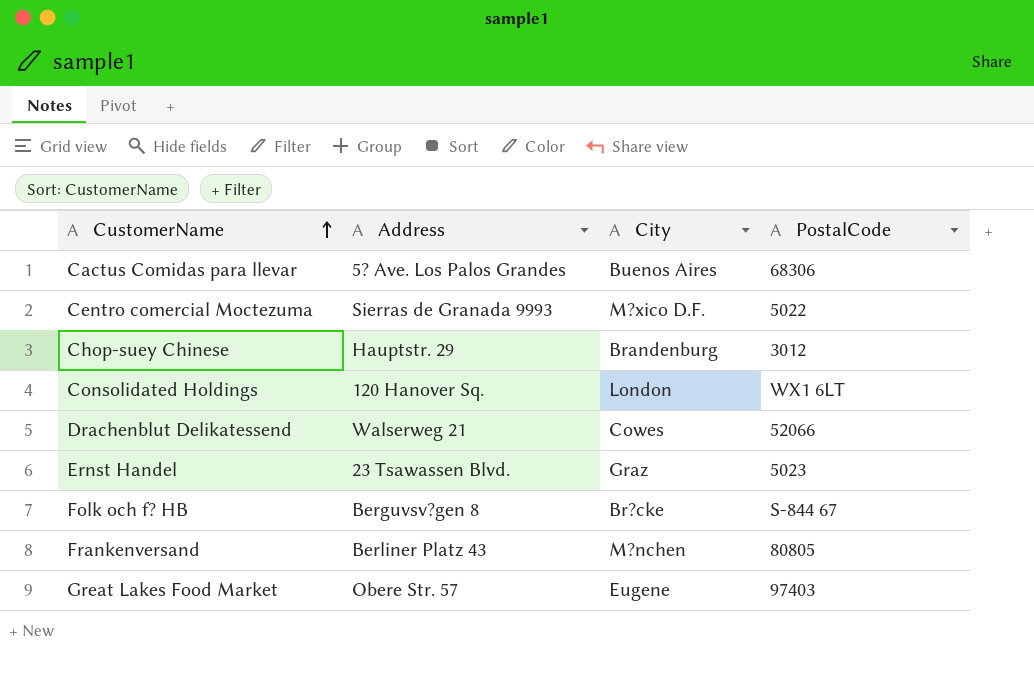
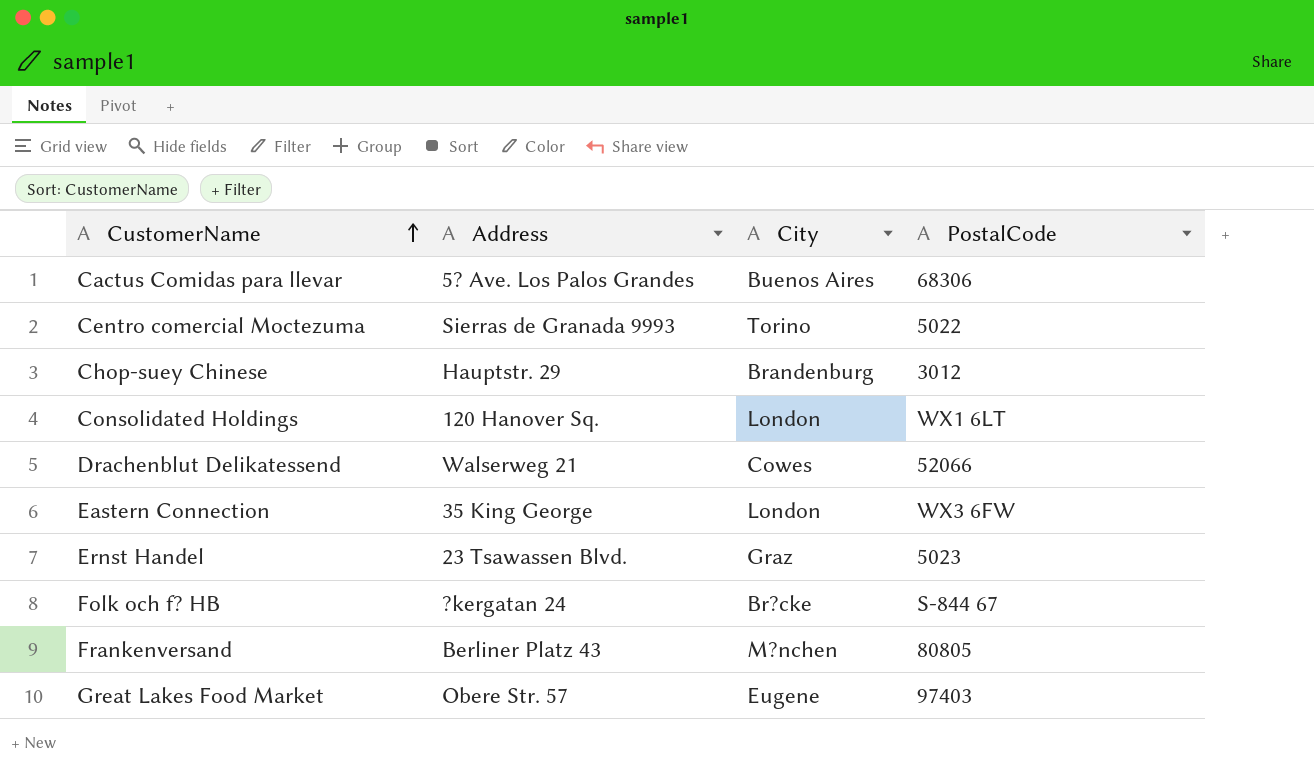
Centro comercial Moctezuma | City: M?xico D.F. -> Torino
row Eastern Connection: none -> 35 King George | London | WX3 6FW
Folk och f? HB | Address: Berguvsv?gen 8 -> ?kergatan 24

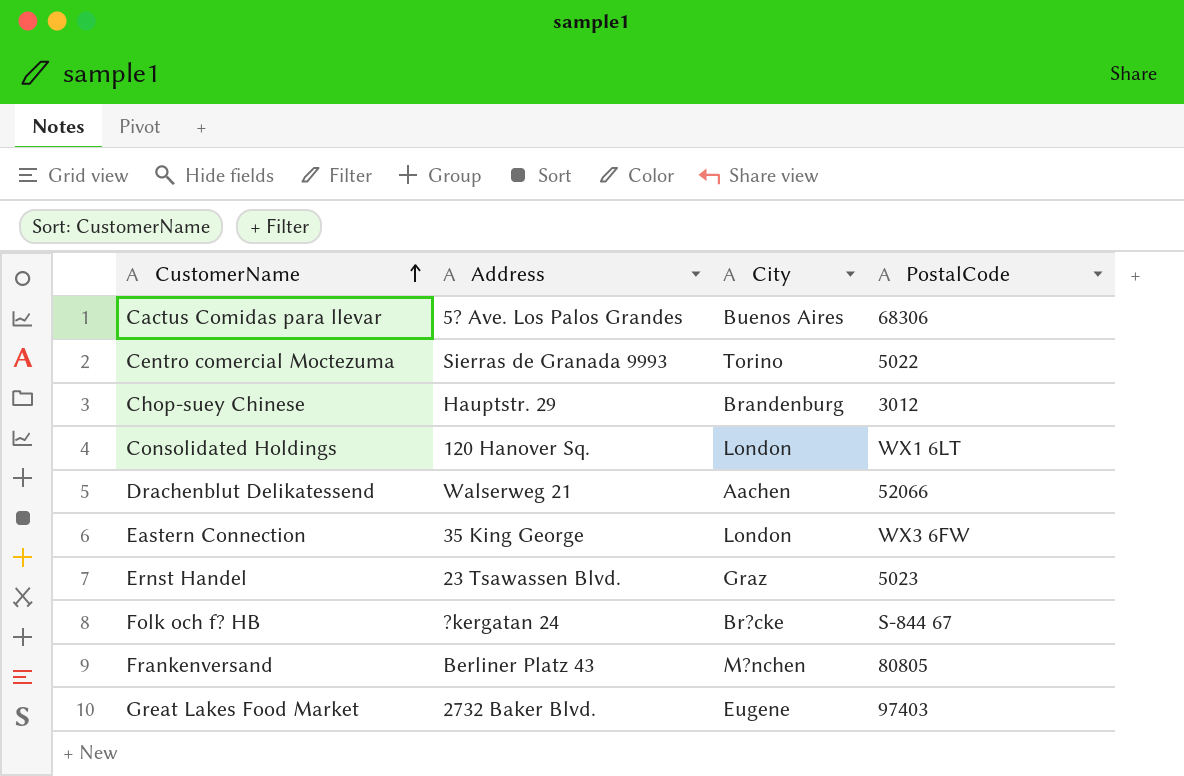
Drachenblut Delikatessend | City: Cowes -> Aachen
Great Lakes Food Market | Address: Obere Str. 57 -> 2732 Baker Blvd.

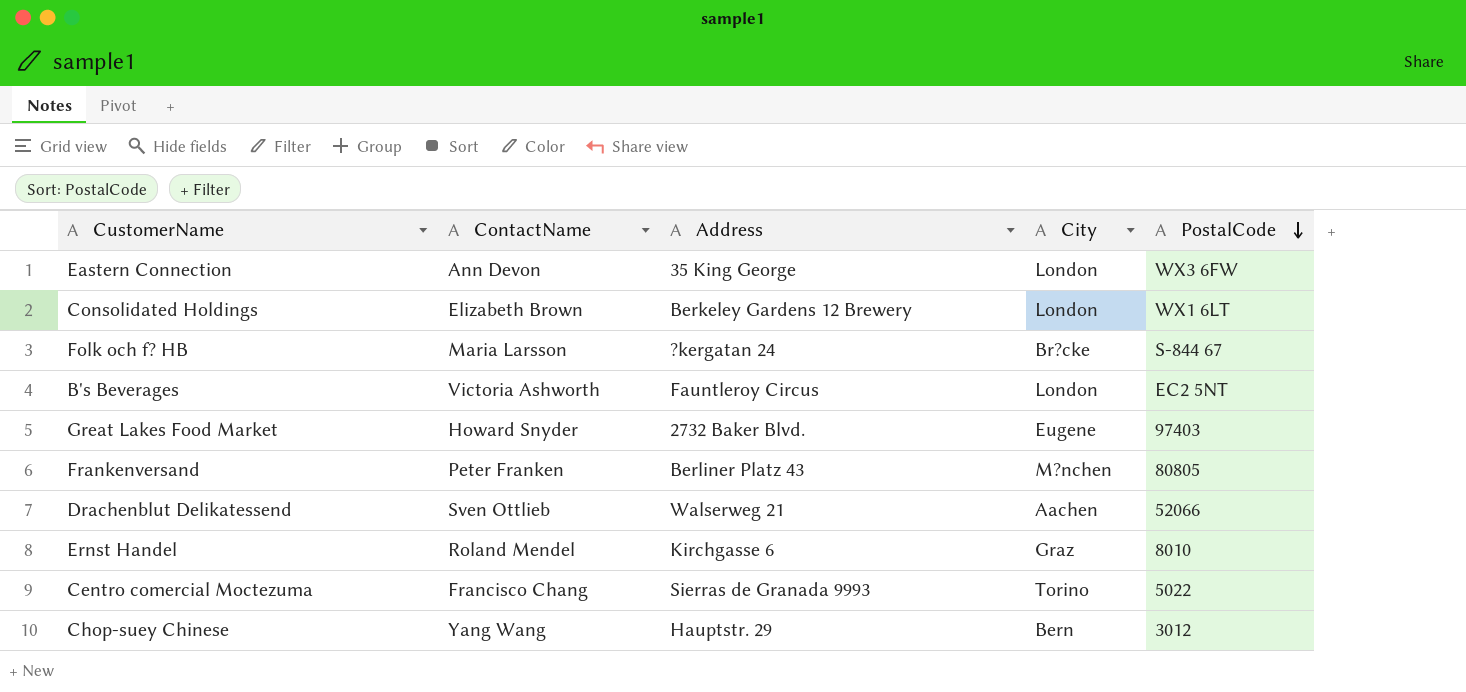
row order: CustomerName ascending -> PostalCode descending
column ContactName | position: none -> 2
row Cactus Comidas para llevar: 5? Ave. Los Palos Grandes | Buenos Aires | 68306 -> none
Consolidated Holdings | Address: 120 Hanover Sq. -> Berkeley Gardens 12 Brewery
row B's Beverages: none -> Victoria Ashworth | Fauntleroy Circus | London | EC2 5NT
Ernst Handel | Address: 23 Tsawassen Blvd. -> Kirchgasse 6
Ernst Handel | PostalCode: 5023 -> 8010
Chop-suey Chinese | City: Brandenburg -> Bern

